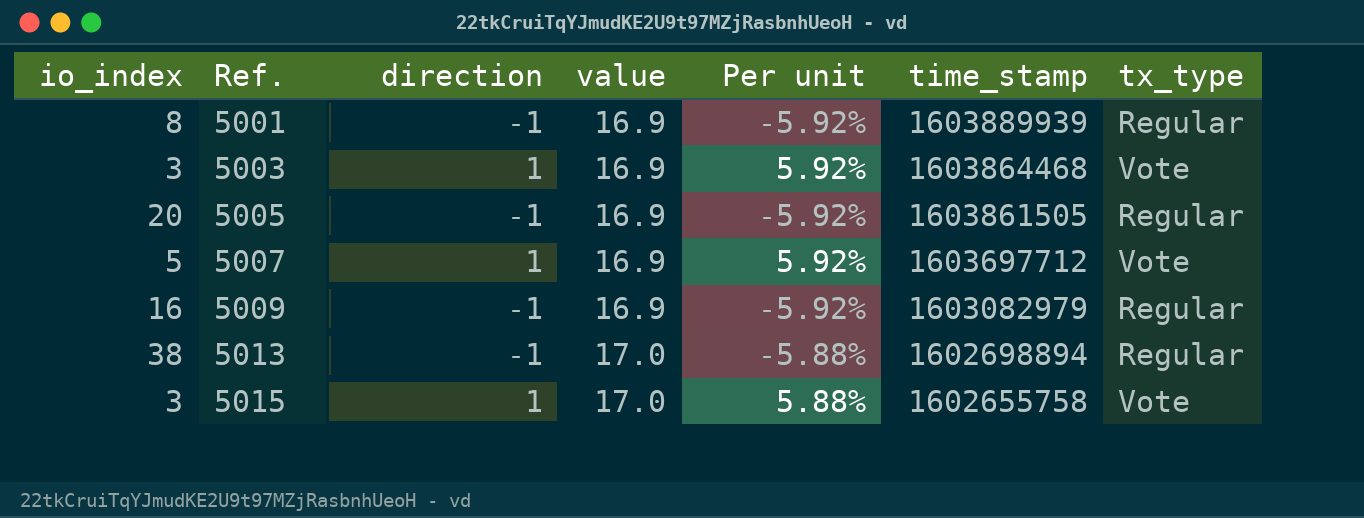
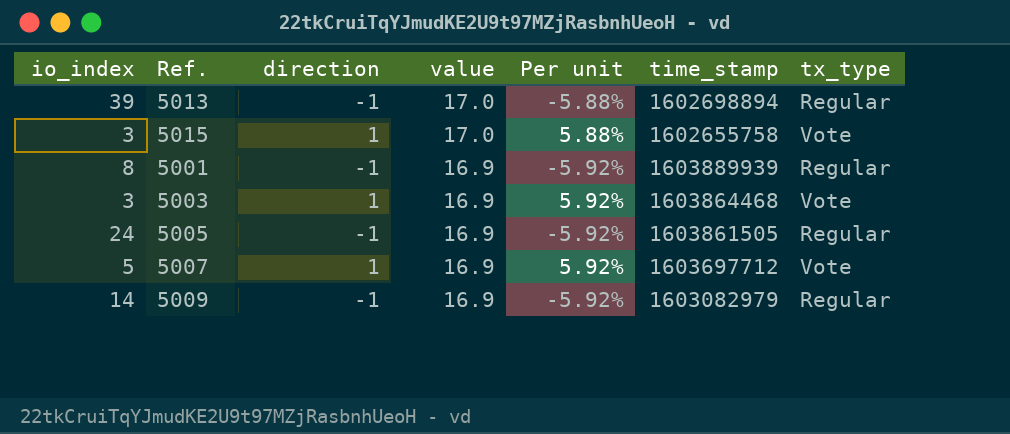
row order: Ref. ascending -> value descending
5013 | io_index: 38 -> 39
5005 | io_index: 20 -> 24
5009 | io_index: 16 -> 14

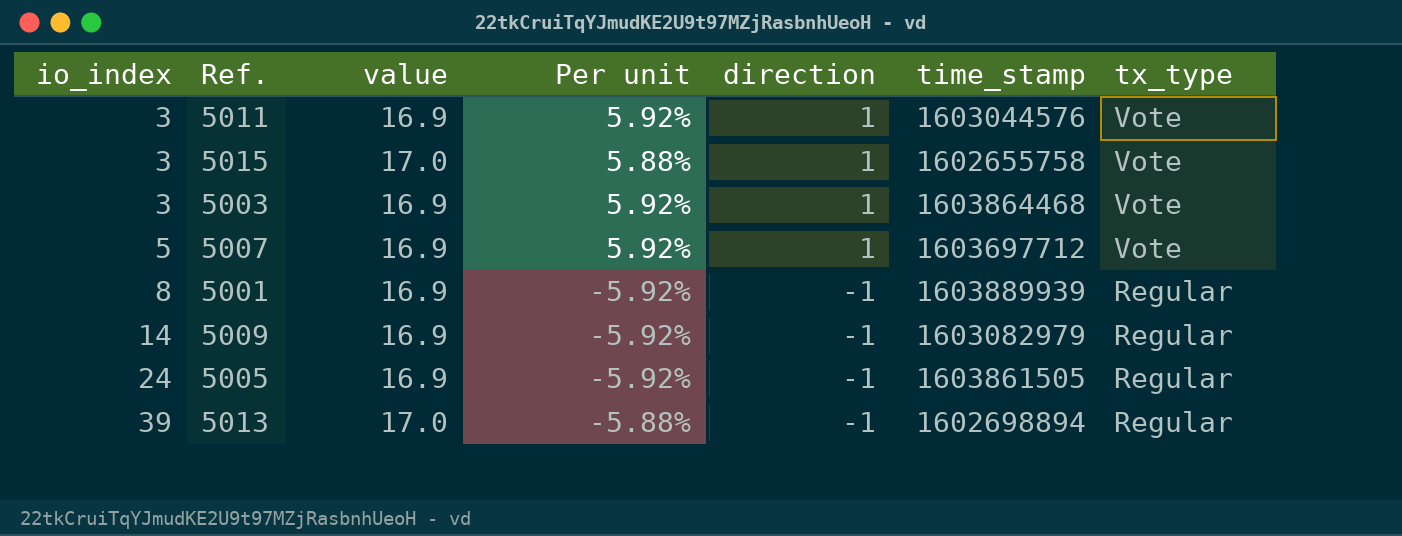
row order: value descending -> io_index ascending
column direction | position: 3 -> 5
row 5011: none -> 3 | 16.9 | 5.92% | 1 | 1603044576 | Vote

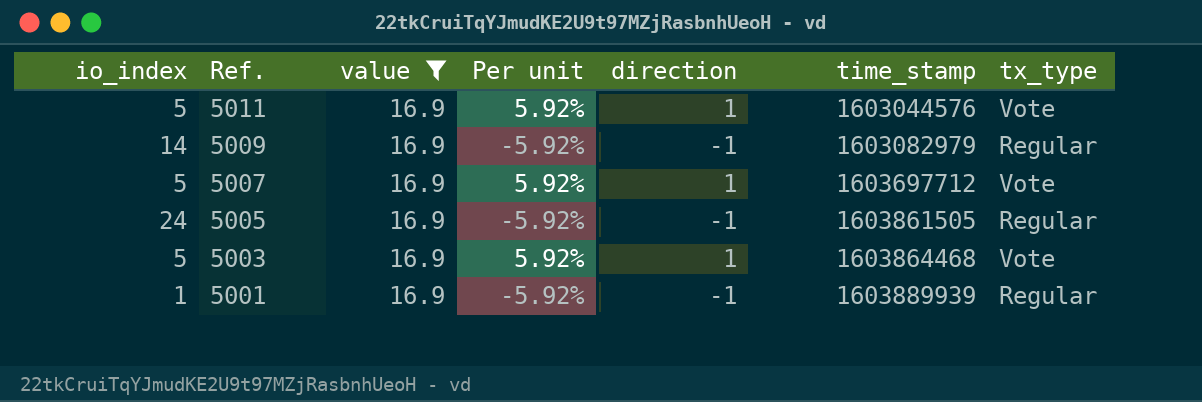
filter: none -> value = 16.9
row order: io_index ascending -> Ref. descending
5011 | io_index: 3 -> 5
5003 | io_index: 3 -> 5
5001 | io_index: 8 -> 1

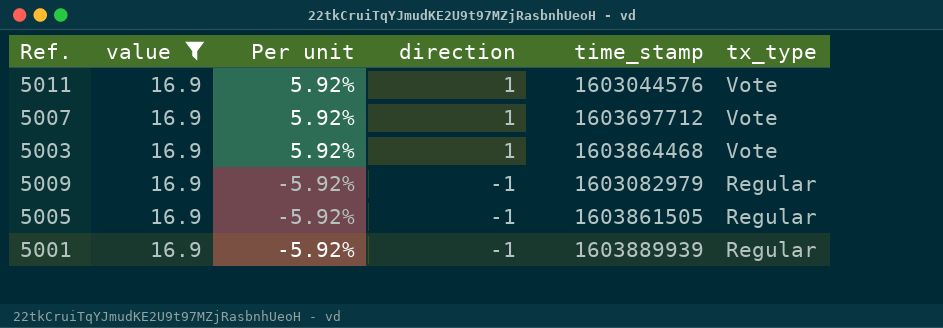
row order: Ref. descending -> Per unit descending
column io_index | position: 1 -> none

